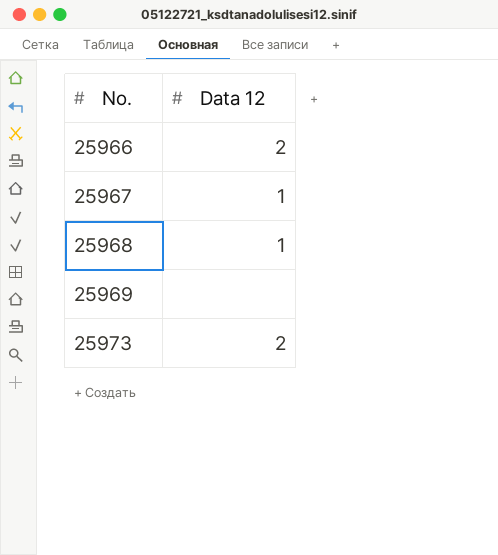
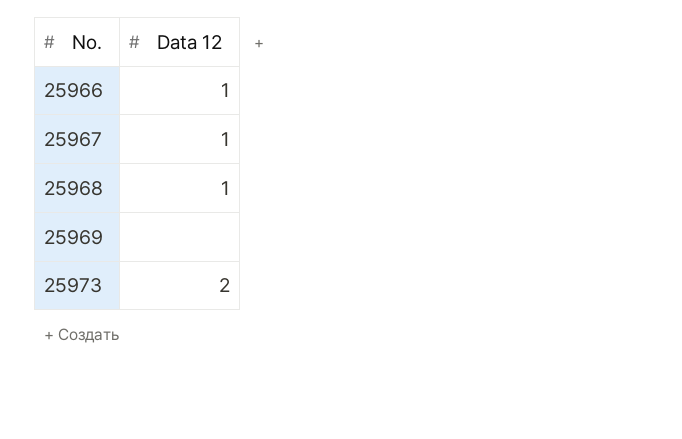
25966 | Data 12: 2 -> 1

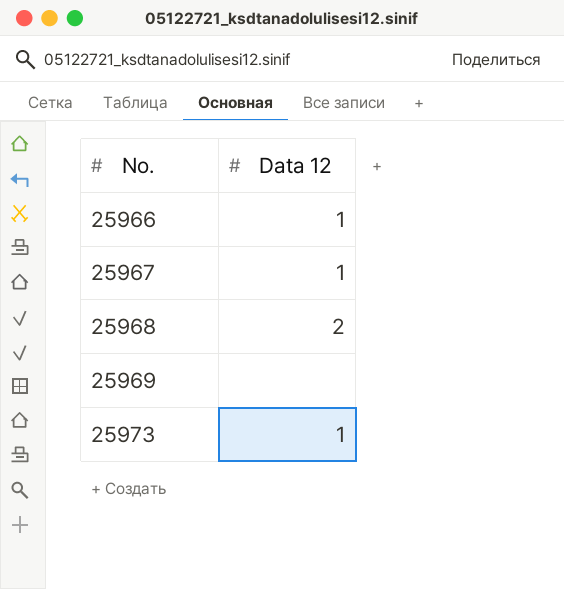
25968 | Data 12: 1 -> 2
25973 | Data 12: 2 -> 1

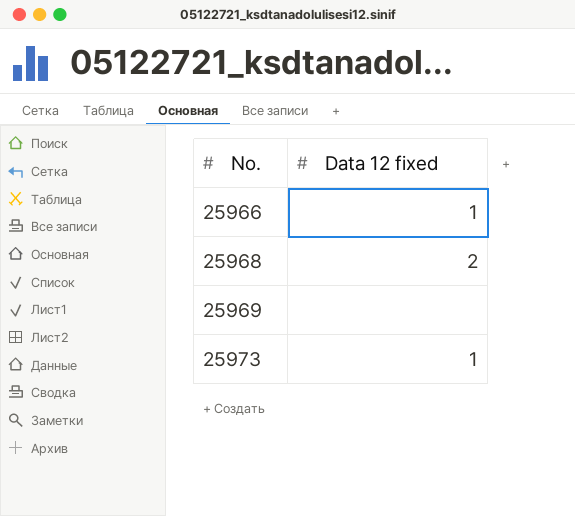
column name: Data 12 -> Data 12 fixed
row 25967: 1 -> none

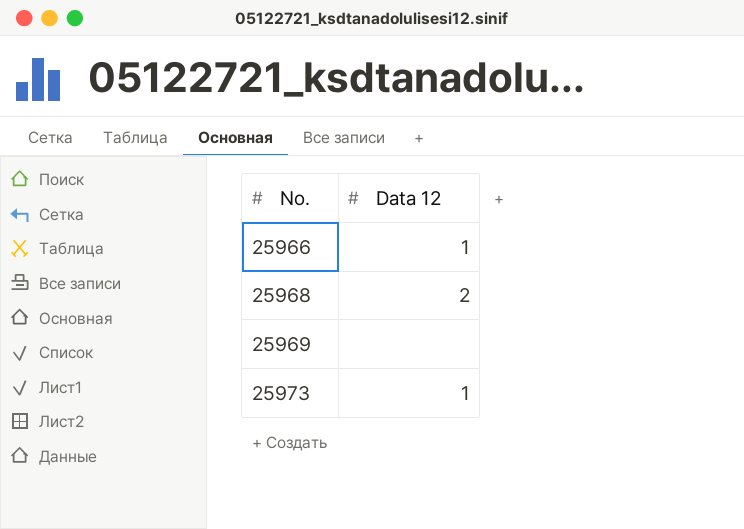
column name: Data 12 fixed -> Data 12

